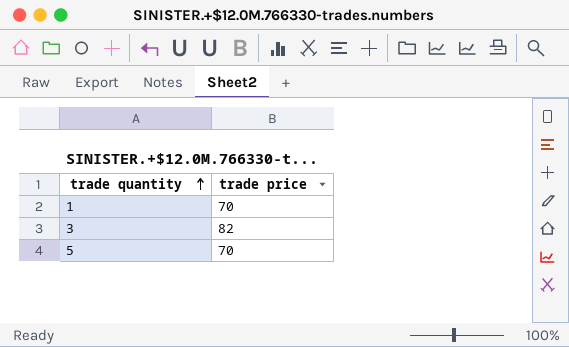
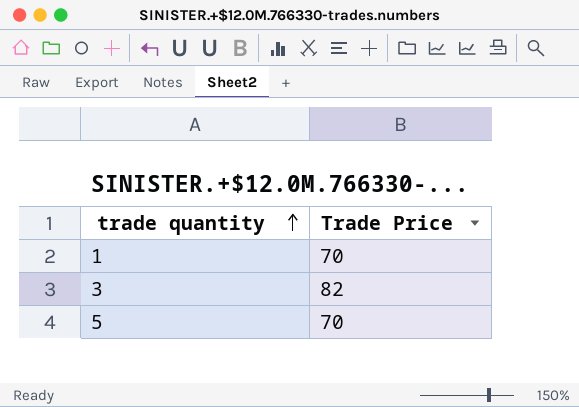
column name: trade price -> Trade Price

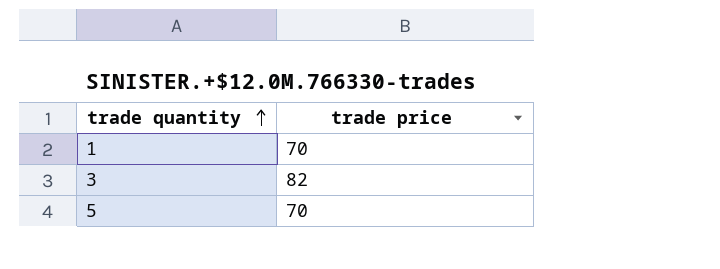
column name: Trade Price -> trade price

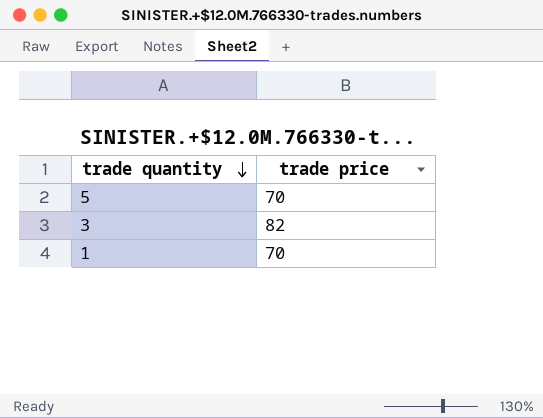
row order: trade quantity ascending -> trade quantity descending

